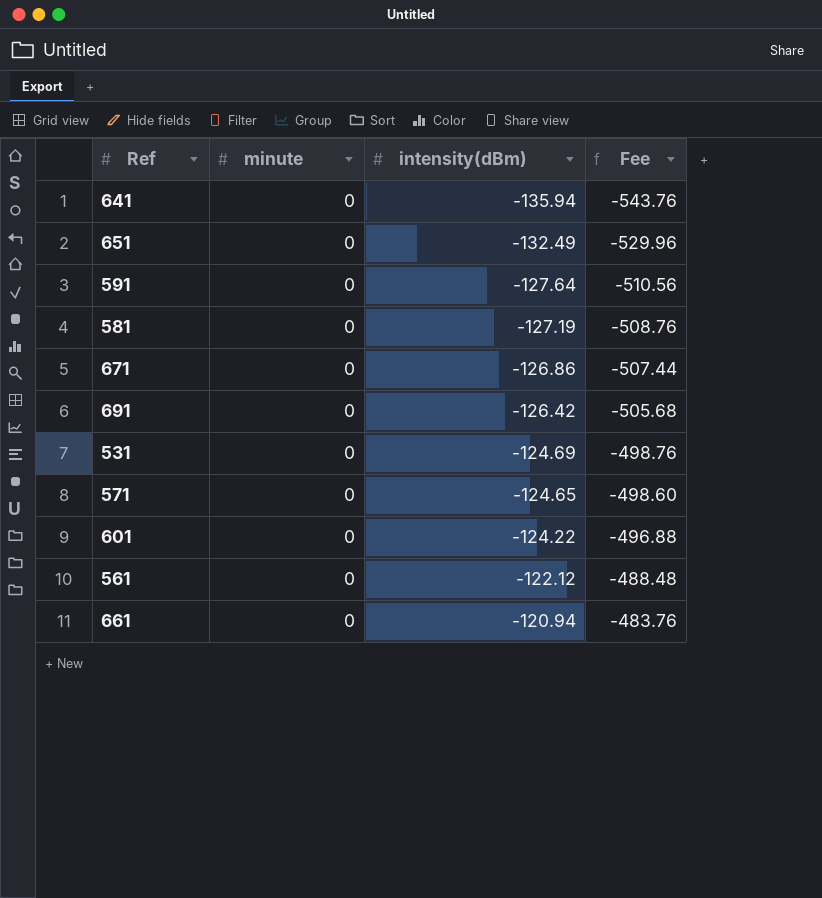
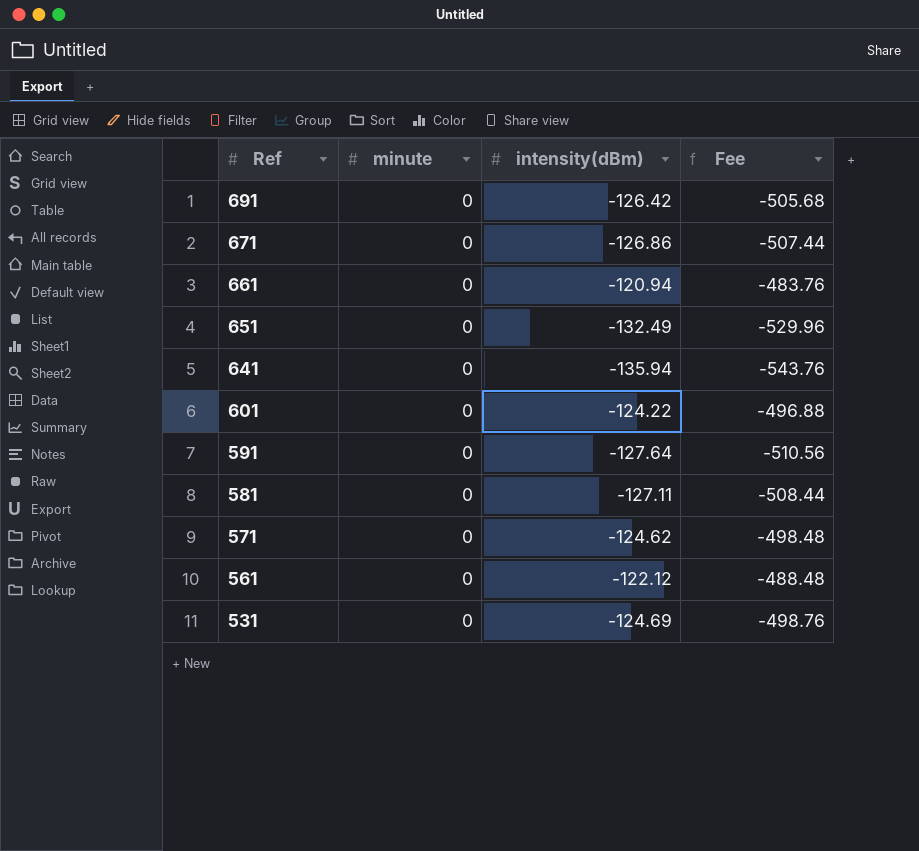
row order: intensity(dBm) ascending -> Ref descending
581 | intensity(dBm): -127.19 -> -127.11
581 | Fee: -508.76 -> -508.44
571 | intensity(dBm): -124.65 -> -124.62
571 | Fee: -498.60 -> -498.48

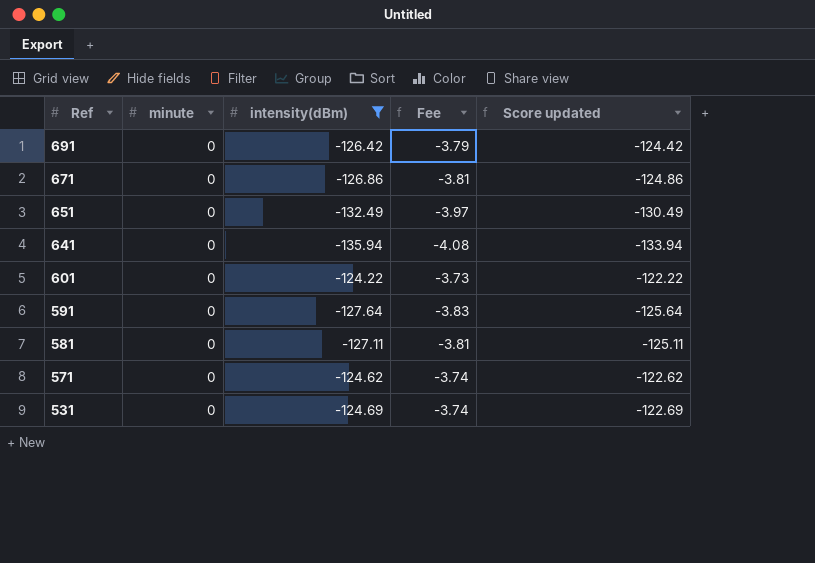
filter: none -> intensity(dBm) <= -124.22
column Fee | formula: [intensity(dBm)] * 4 -> [intensity(dBm)] * 0.03
column Score updated | formula: none -> [intensity(dBm)] + 2

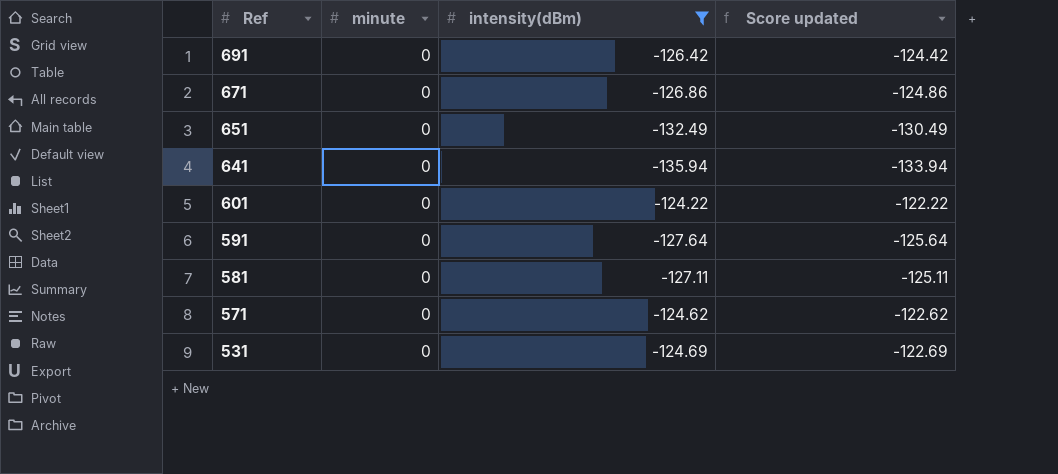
column Fee | formula: [intensity(dBm)] * 0.03 -> none

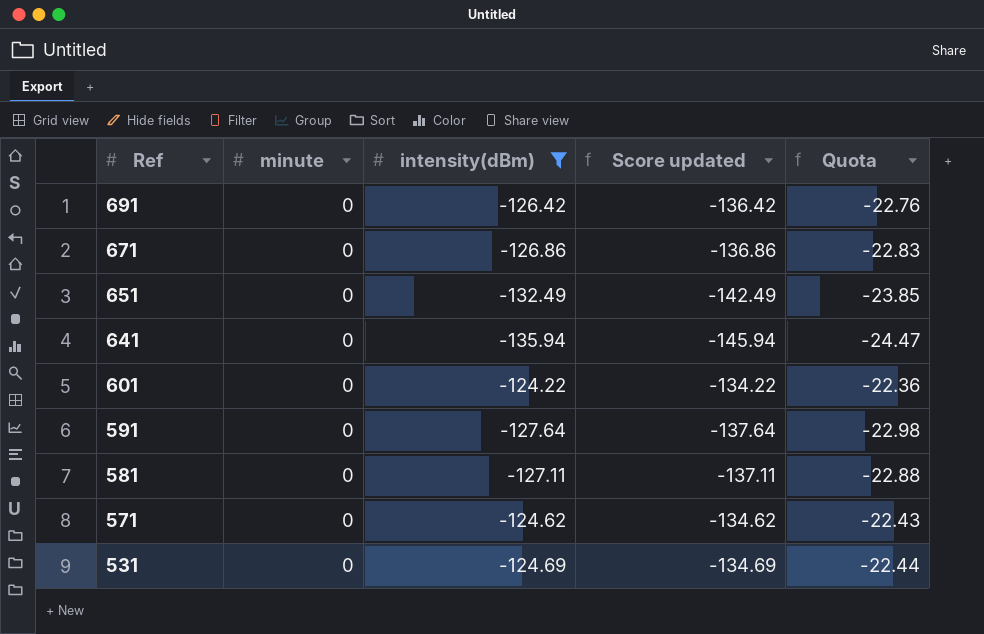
column Score updated | formula: [intensity(dBm)] + 2 -> [intensity(dBm)] - 10
column Quota | formula: none -> [intensity(dBm)] * 0.18

